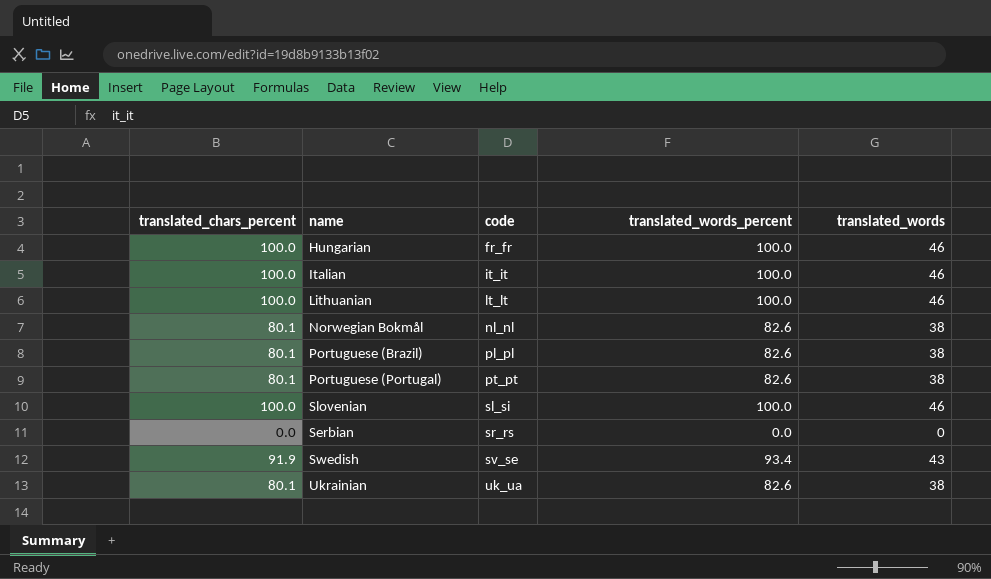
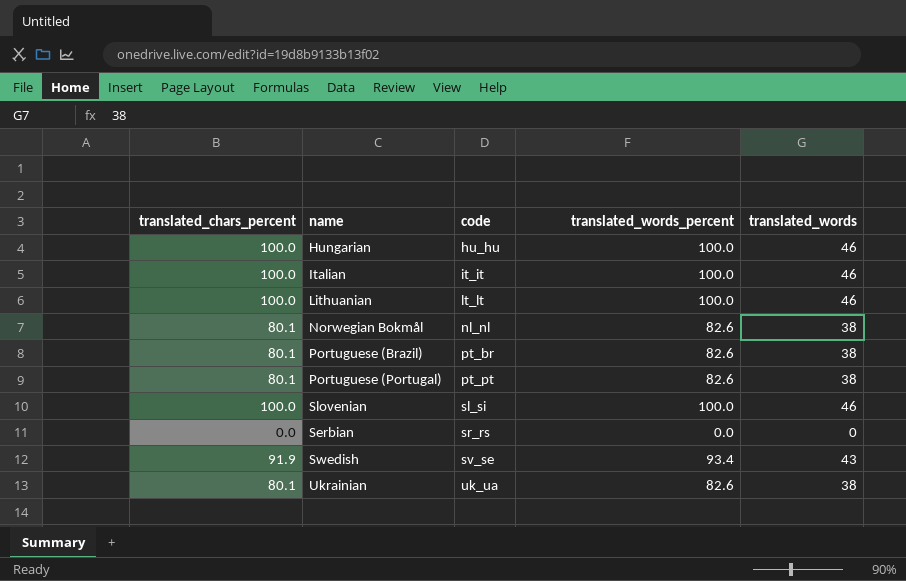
Hungarian | code: fr_fr -> hu_hu
Portuguese (Brazil) | code: pl_pl -> pt_br

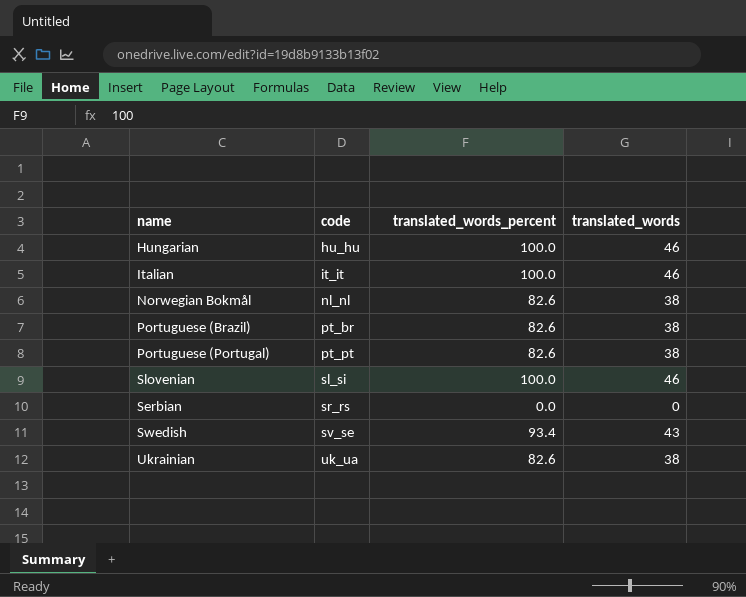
column translated_chars_percent | position: 1 -> none
row Lithuanian: 100.0 | lt_lt | 100.0 | 46 -> none

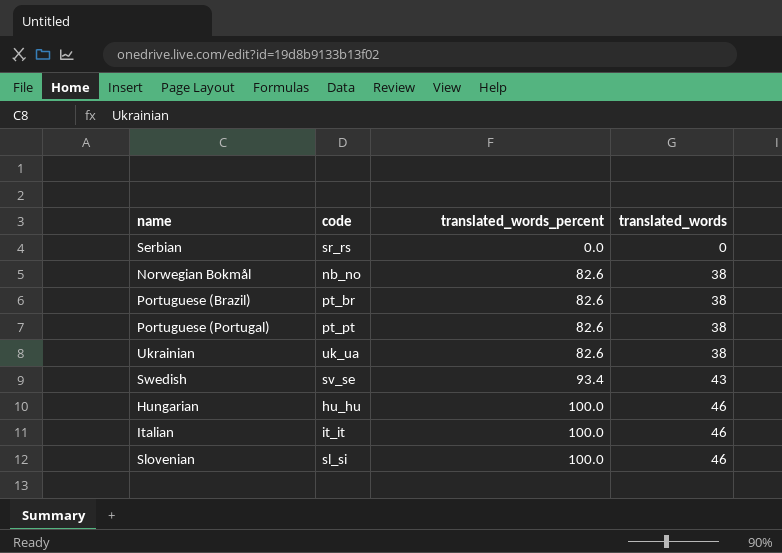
row order: code ascending -> translated_words_percent ascending
Norwegian Bokmål | code: nl_nl -> nb_no

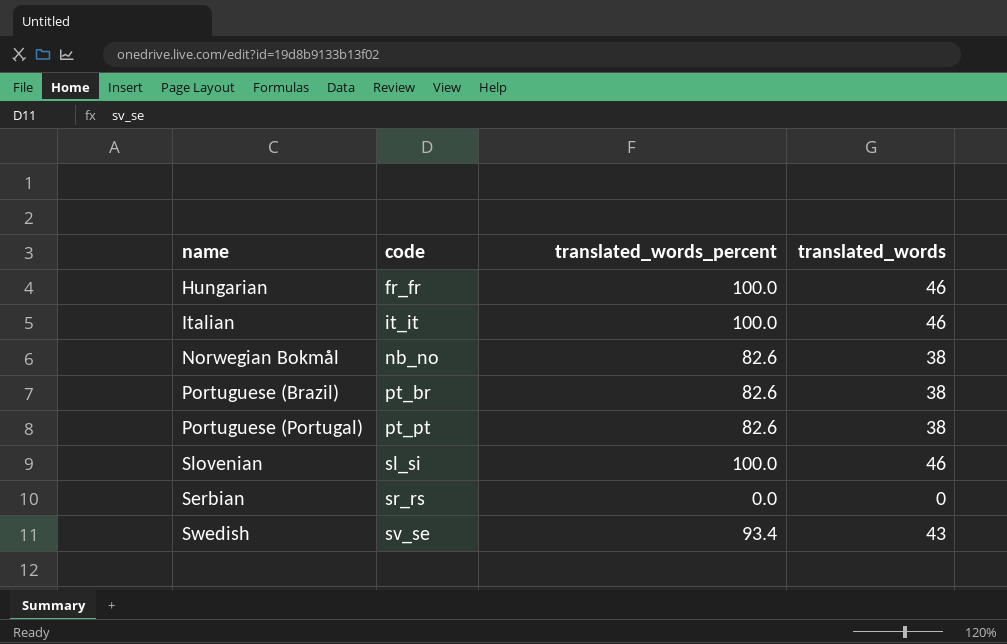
row order: translated_words_percent ascending -> code ascending
row Ukrainian: uk_ua | 82.6 | 38 -> none
Hungarian | code: hu_hu -> fr_fr

